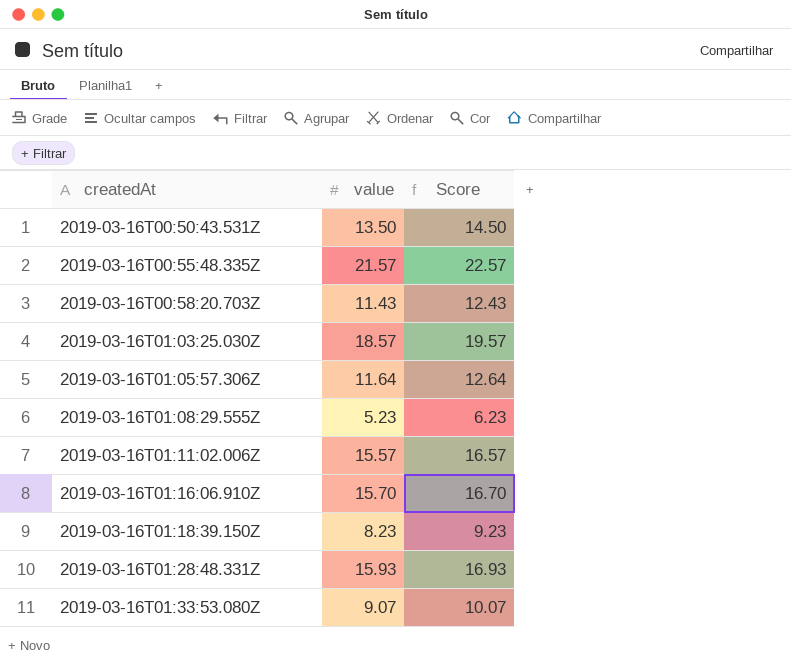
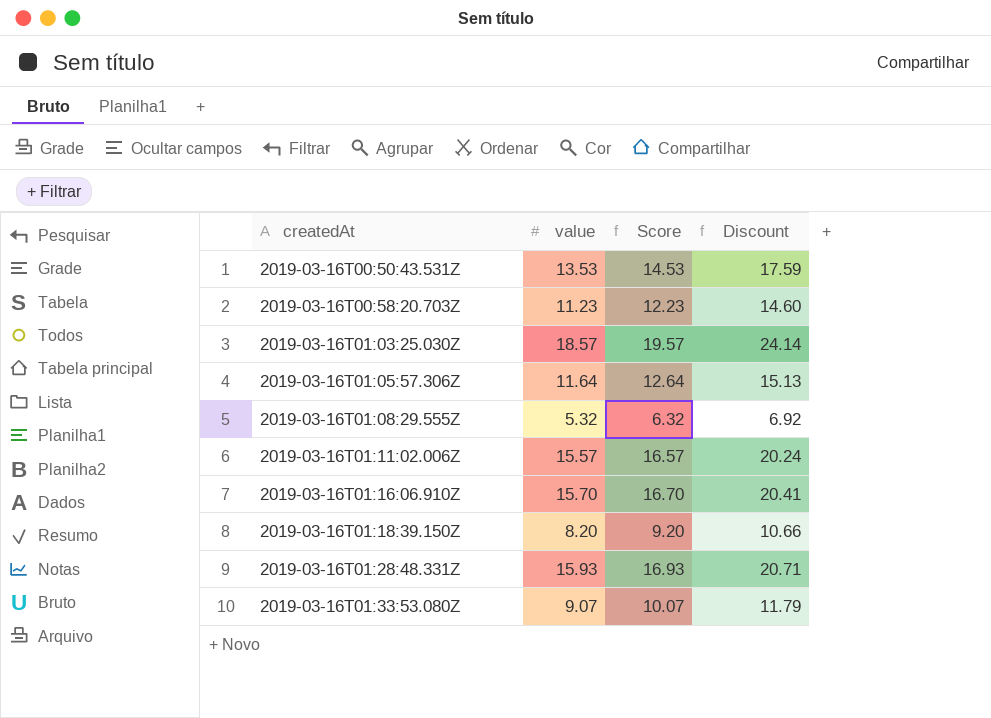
column Discount | formula: none -> [value] * 1.3
row 2019-03-16T00:55:48.335Z: 21.57 | 22.57 -> none
2019-03-16T00:50:43.531Z | value: 13.50 -> 13.53
2019-03-16T00:50:43.531Z | Score: 14.50 -> 14.53
2019-03-16T00:58:20.703Z | value: 11.43 -> 11.23
2019-03-16T00:58:20.703Z | Score: 12.43 -> 12.23
2019-03-16T01:08:29.555Z | value: 5.23 -> 5.32
2019-03-16T01:08:29.555Z | Score: 6.23 -> 6.32
2019-03-16T01:18:39.150Z | value: 8.23 -> 8.20
2019-03-16T01:18:39.150Z | Score: 9.23 -> 9.20

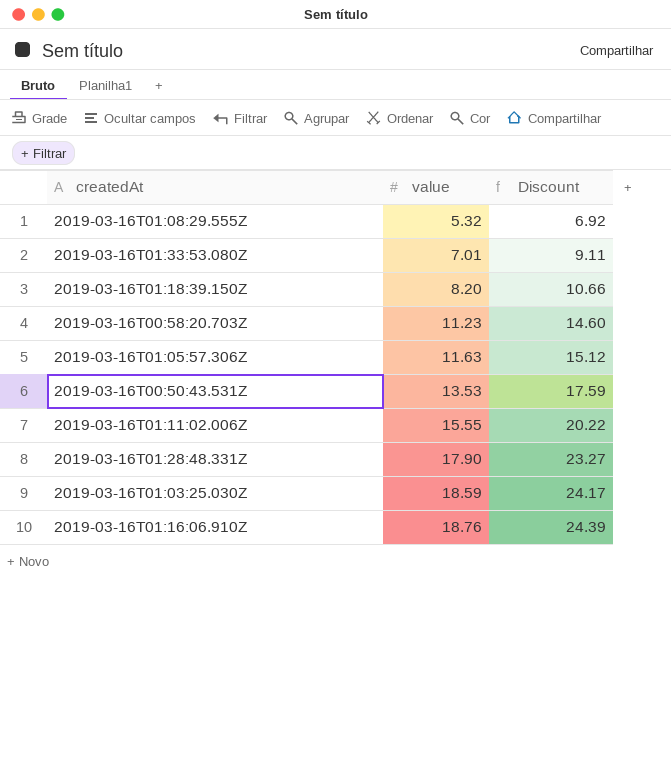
row order: createdAt ascending -> value ascending
column Score | formula: [value] + 1 -> none
2019-03-16T01:33:53.080Z | value: 9.07 -> 7.01
2019-03-16T01:33:53.080Z | Discount: 11.79 -> 9.11
2019-03-16T01:05:57.306Z | value: 11.64 -> 11.63
2019-03-16T01:05:57.306Z | Discount: 15.13 -> 15.12
2019-03-16T01:11:02.006Z | value: 15.57 -> 15.55
2019-03-16T01:11:02.006Z | Discount: 20.24 -> 20.22
2019-03-16T01:28:48.331Z | value: 15.93 -> 17.90
2019-03-16T01:28:48.331Z | Discount: 20.71 -> 23.27
2019-03-16T01:03:25.030Z | value: 18.57 -> 18.59
2019-03-16T01:03:25.030Z | Discount: 24.14 -> 24.17
2019-03-16T01:16:06.910Z | value: 15.70 -> 18.76
2019-03-16T01:16:06.910Z | Discount: 20.41 -> 24.39

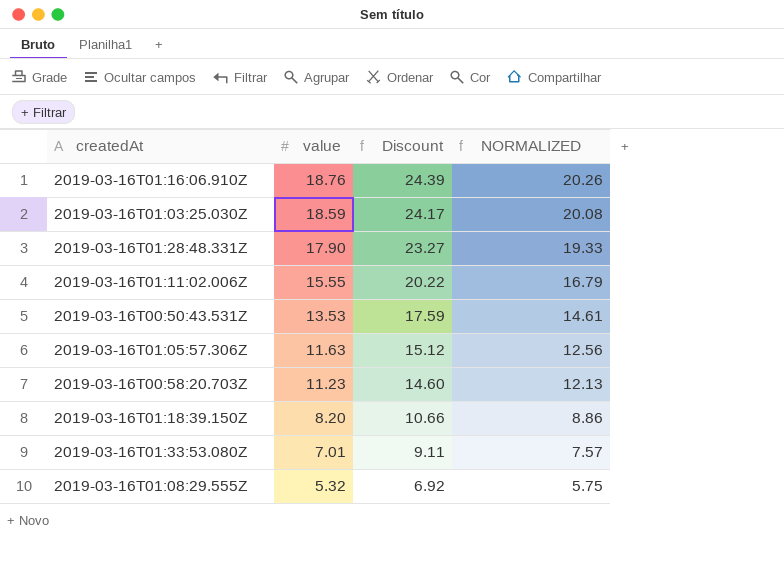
row order: value ascending -> value descending
column NORMALIZED | formula: none -> [value] * 1.08

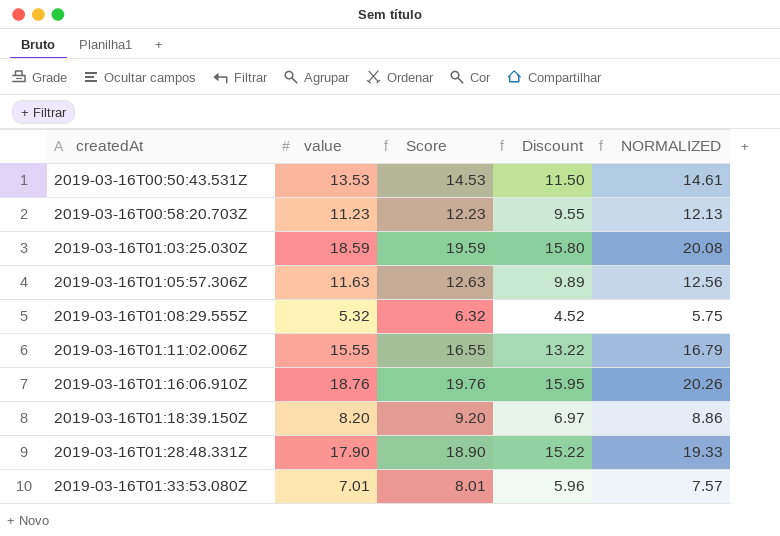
row order: value descending -> createdAt ascending
column Score | formula: none -> [value] + 1
column Discount | formula: [value] * 1.3 -> [value] * 0.85

